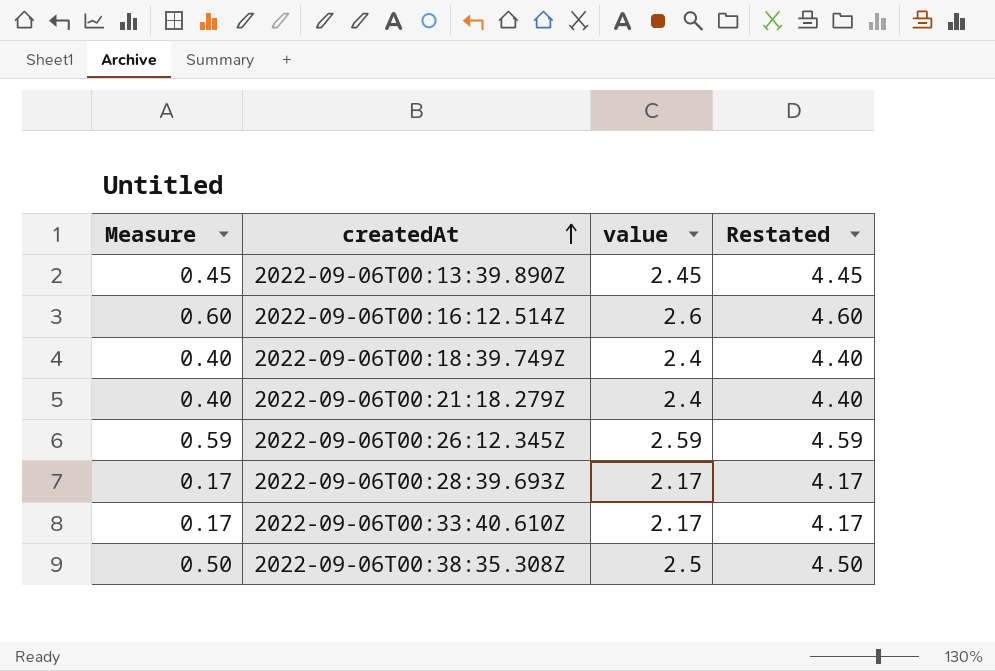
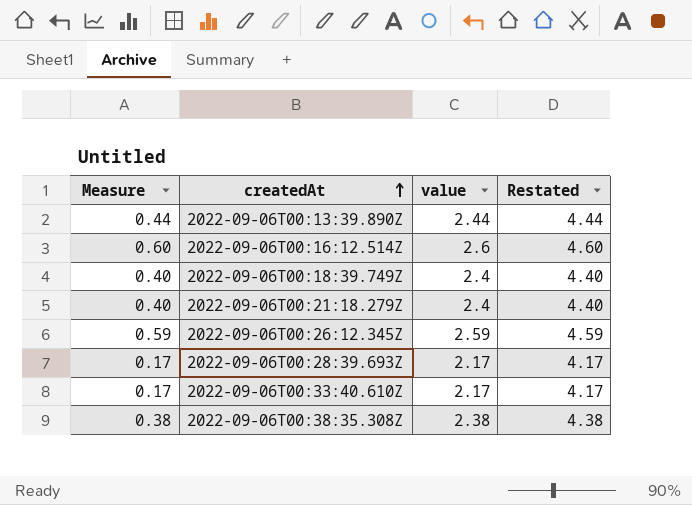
2022-09-06T00:13:39.890Z | Measure: 0.45 -> 0.44
2022-09-06T00:13:39.890Z | value: 2.45 -> 2.44
2022-09-06T00:13:39.890Z | Restated: 4.45 -> 4.44
2022-09-06T00:38:35.308Z | Measure: 0.50 -> 0.38
2022-09-06T00:38:35.308Z | value: 2.5 -> 2.38
2022-09-06T00:38:35.308Z | Restated: 4.50 -> 4.38

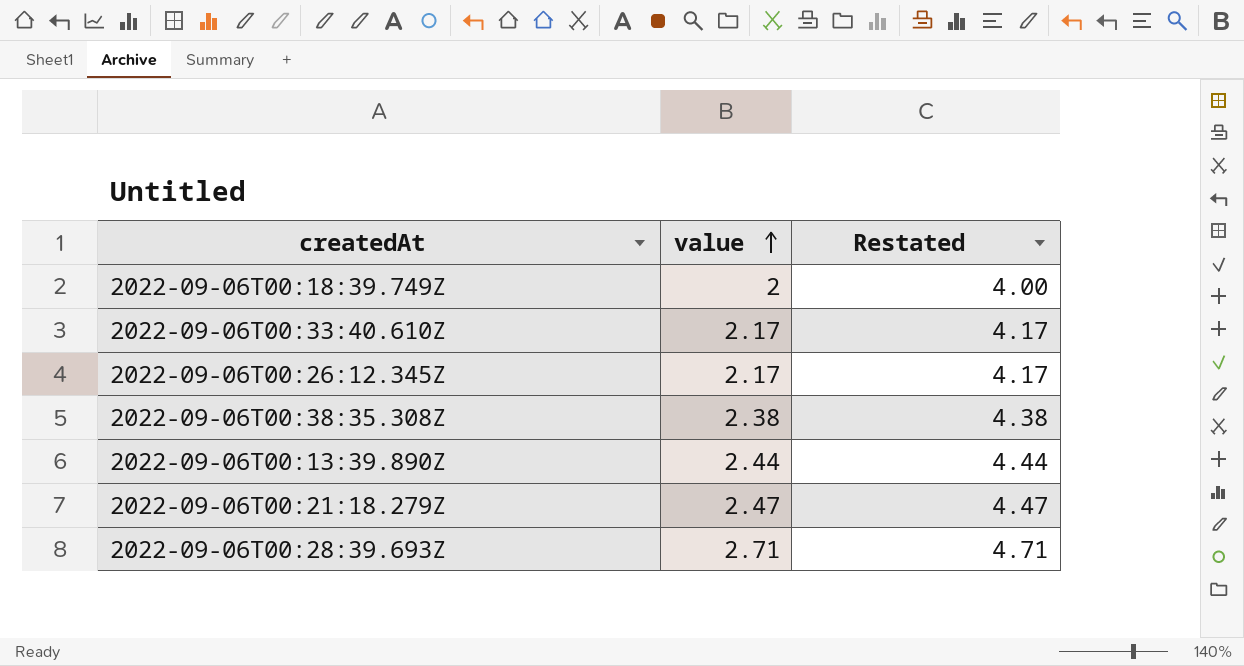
row order: createdAt ascending -> value ascending
column Measure | formula: [value] - 2 -> none
row 2022-09-06T00:16:12.514Z: 0.60 | 2.6 | 4.60 -> none
2022-09-06T00:18:39.749Z | value: 2.4 -> 2
2022-09-06T00:18:39.749Z | Restated: 4.40 -> 4.00
2022-09-06T00:26:12.345Z | value: 2.59 -> 2.17
2022-09-06T00:26:12.345Z | Restated: 4.59 -> 4.17
2022-09-06T00:21:18.279Z | value: 2.4 -> 2.47
2022-09-06T00:21:18.279Z | Restated: 4.40 -> 4.47
2022-09-06T00:28:39.693Z | value: 2.17 -> 2.71
2022-09-06T00:28:39.693Z | Restated: 4.17 -> 4.71

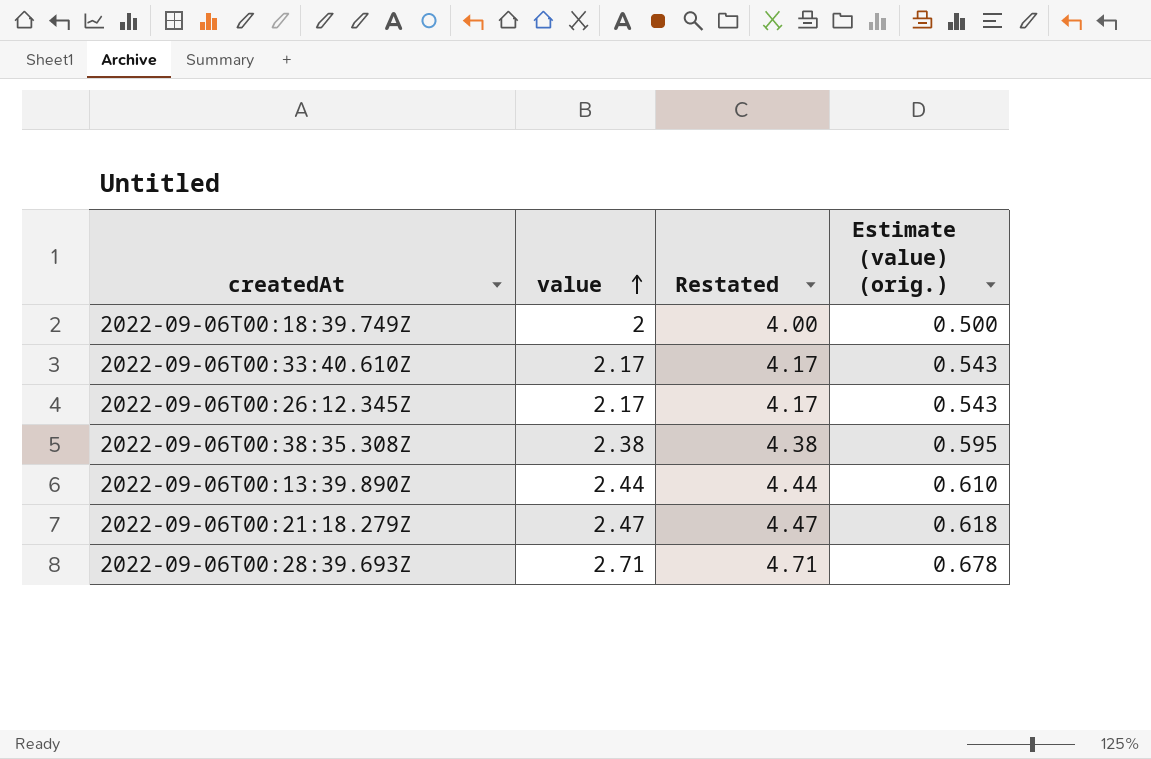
column Estimate (value) (orig.) | formula: none -> [value] * 0.25

